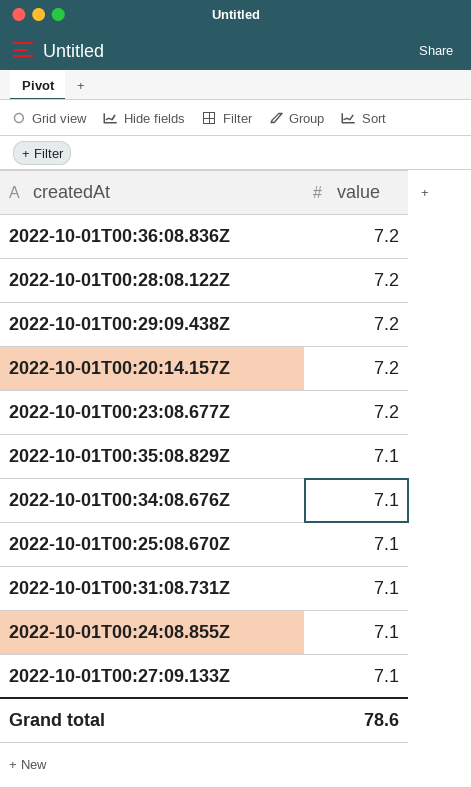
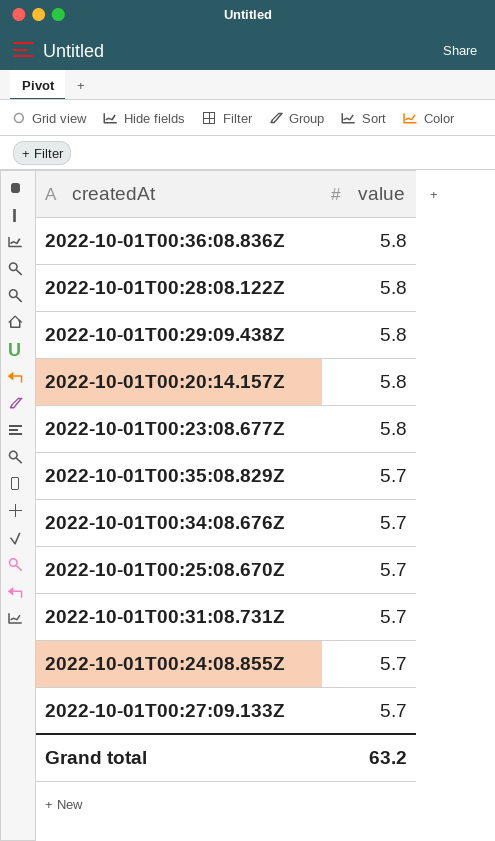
2022-10-01T00:36:08.836Z | value: 7.2 -> 5.8
2022-10-01T00:28:08.122Z | value: 7.2 -> 5.8
2022-10-01T00:29:09.438Z | value: 7.2 -> 5.8
2022-10-01T00:20:14.157Z | value: 7.2 -> 5.8
2022-10-01T00:23:08.677Z | value: 7.2 -> 5.8
2022-10-01T00:35:08.829Z | value: 7.1 -> 5.7
2022-10-01T00:34:08.676Z | value: 7.1 -> 5.7
2022-10-01T00:25:08.670Z | value: 7.1 -> 5.7
2022-10-01T00:31:08.731Z | value: 7.1 -> 5.7
2022-10-01T00:24:08.855Z | value: 7.1 -> 5.7
2022-10-01T00:27:09.133Z | value: 7.1 -> 5.7
Grand total | value: 78.6 -> 63.2

